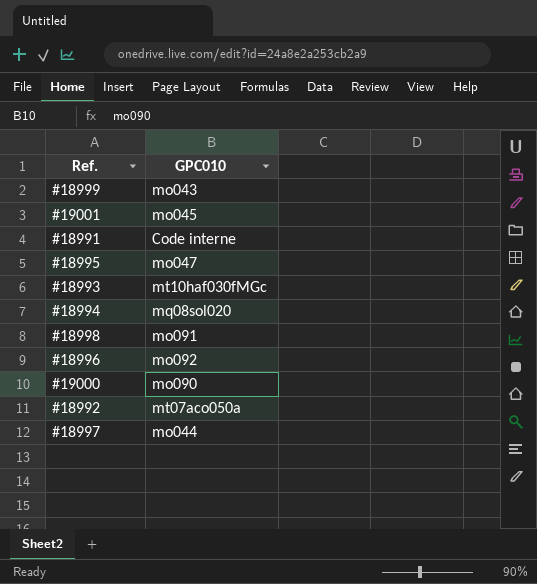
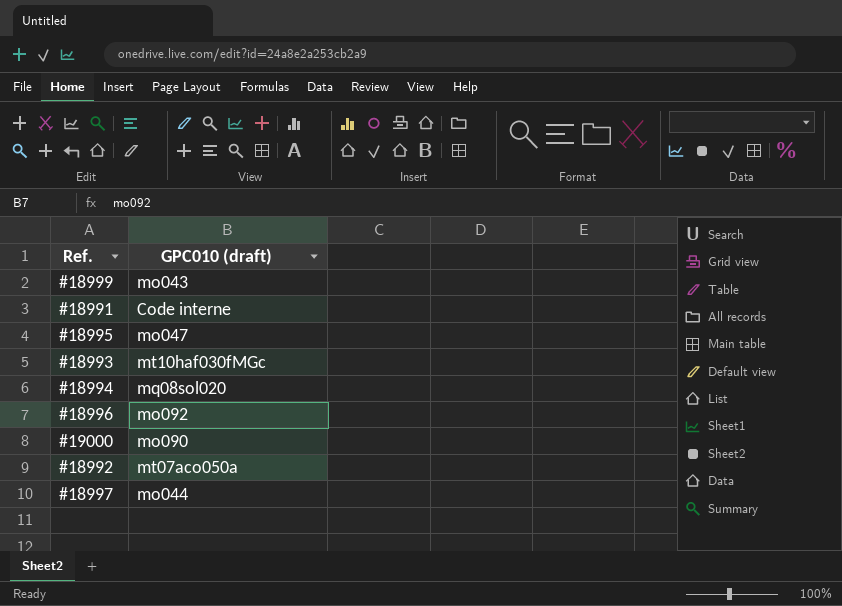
column name: GPC010 -> GPC010 (draft)
row #19001: mo045 -> none
row #18998: mo091 -> none

